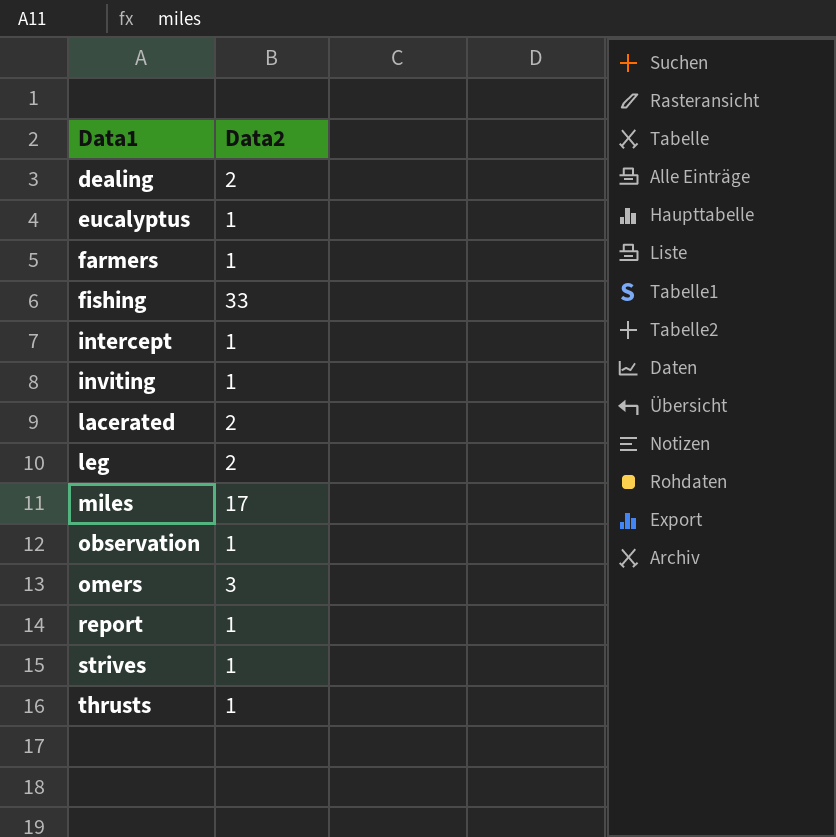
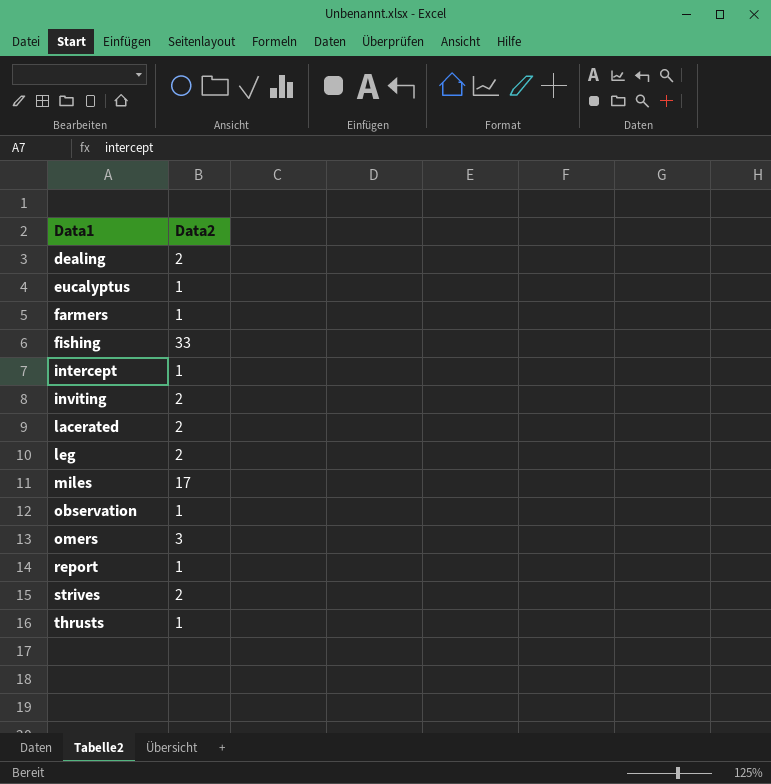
inviting | Data2: 1 -> 2
strives | Data2: 1 -> 2

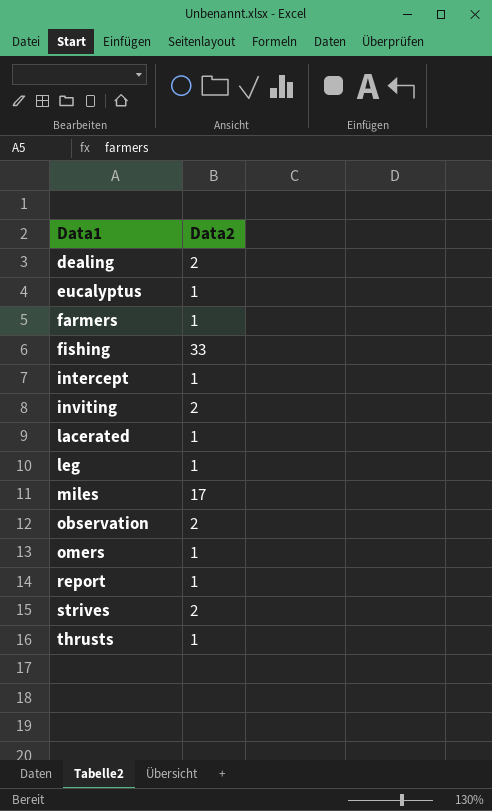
lacerated | Data2: 2 -> 1
leg | Data2: 2 -> 1
observation | Data2: 1 -> 2
omers | Data2: 3 -> 1

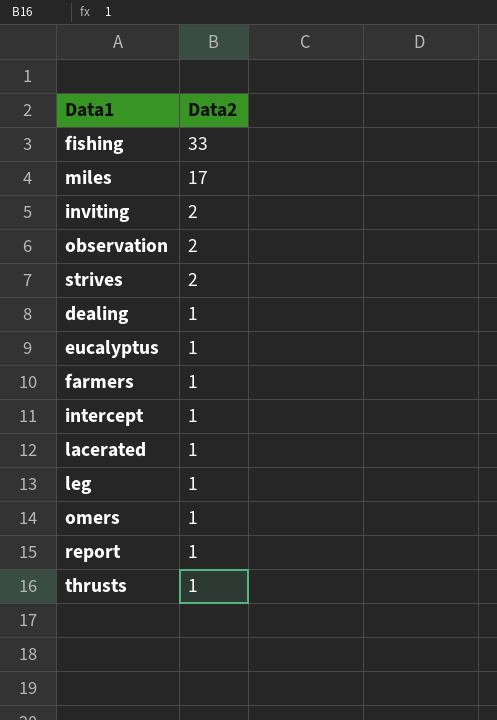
row order: Data1 ascending -> Data2 descending
dealing | Data2: 2 -> 1

